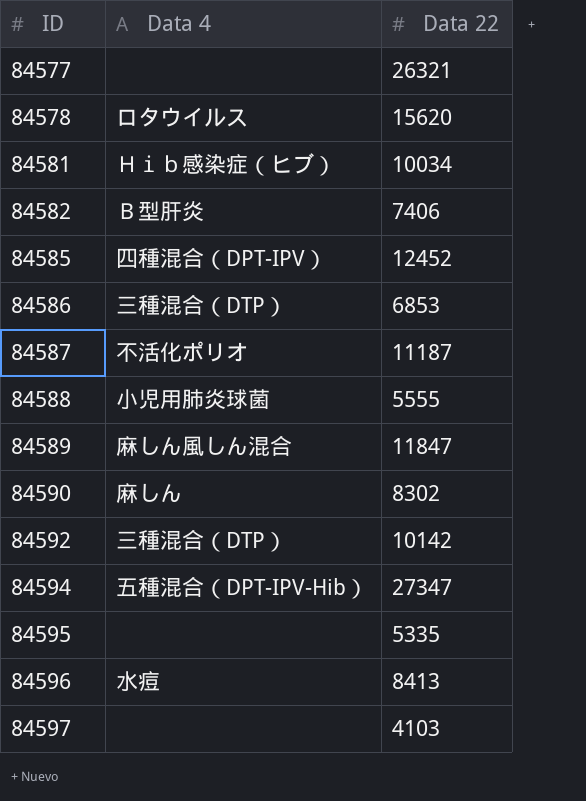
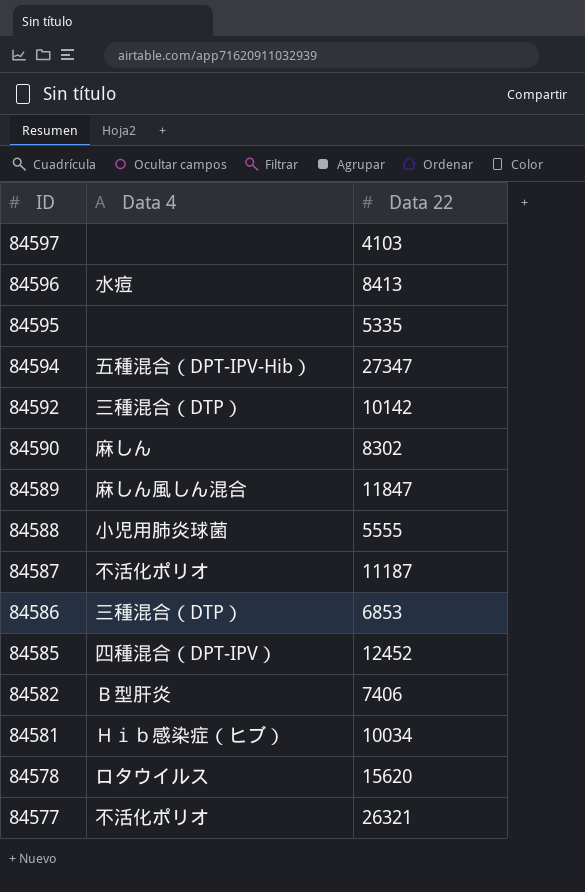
row order: ID ascending -> ID descending
84577 | Data 4: none -> 不活化ポリオ

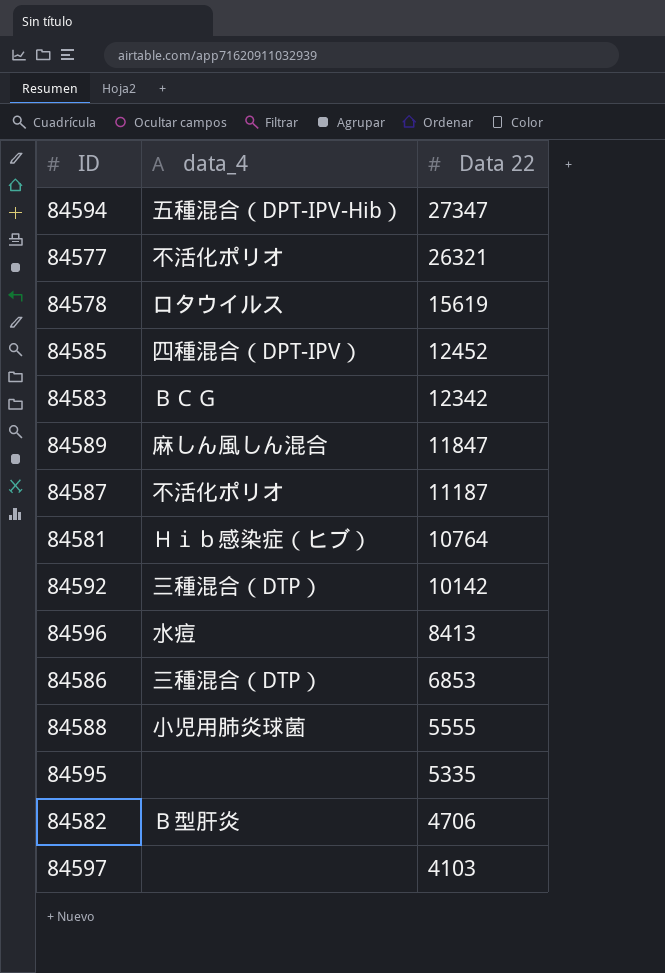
row order: ID descending -> Data 22 descending
column name: Data 4 -> data_4
row 84590: 麻しん | 8302 -> none
84578 | Data 22: 15620 -> 15619
row 84583: none -> ＢＣＧ | 12342
84581 | Data 22: 10034 -> 10764
84582 | Data 22: 7406 -> 4706

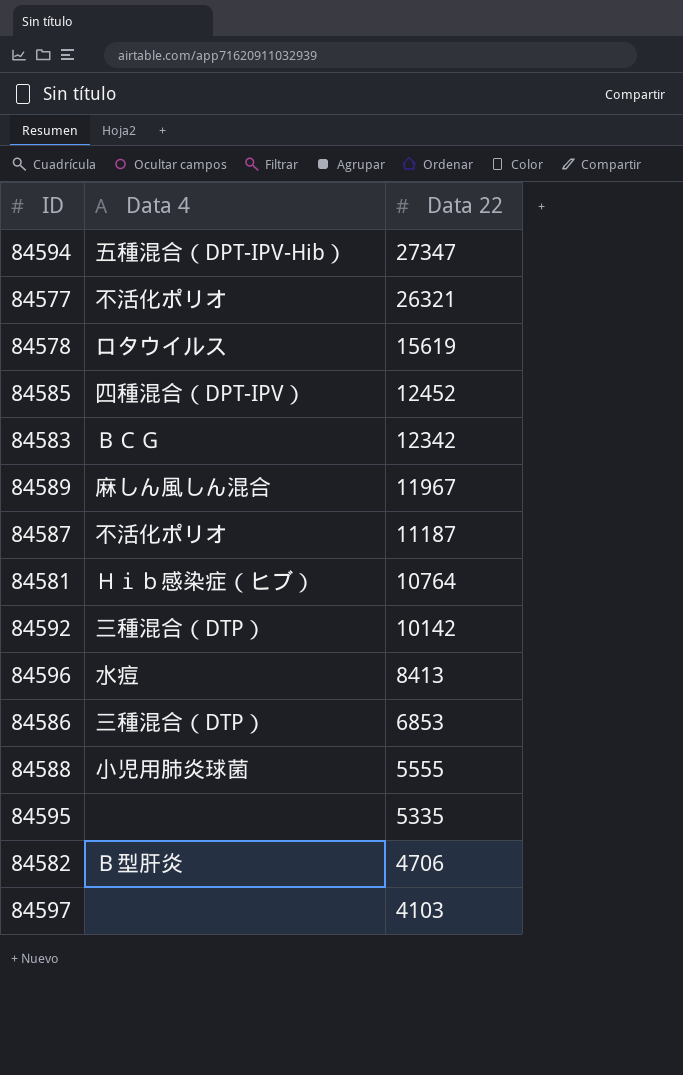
column name: data_4 -> Data 4
84589 | Data 22: 11847 -> 11967

